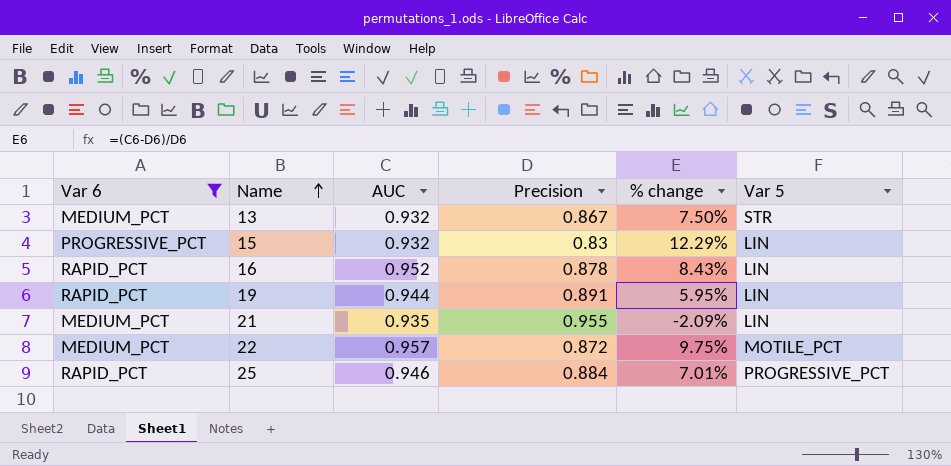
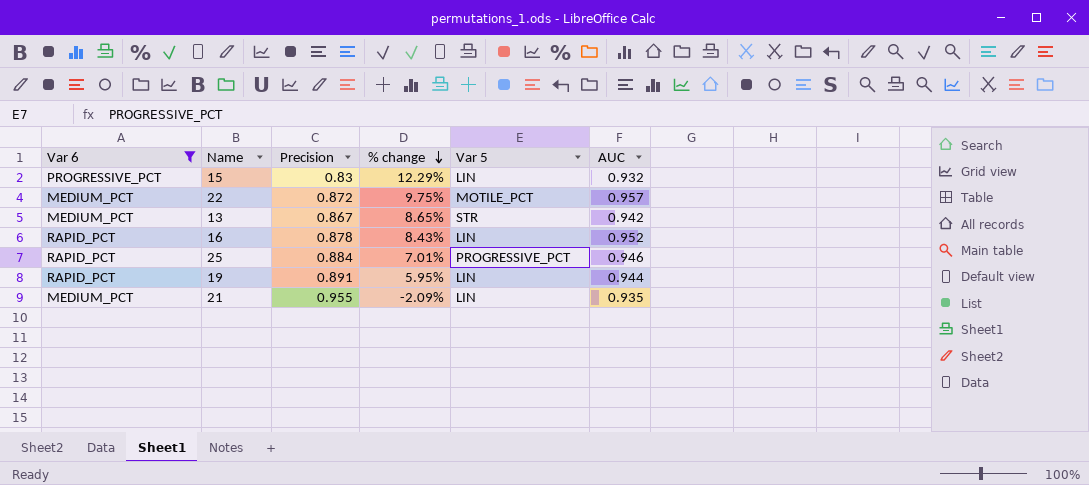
row order: Name ascending -> % change descending
column AUC | position: 3 -> 6
13 | % change: 7.50% -> 8.65%
13 | AUC: 0.932 -> 0.942

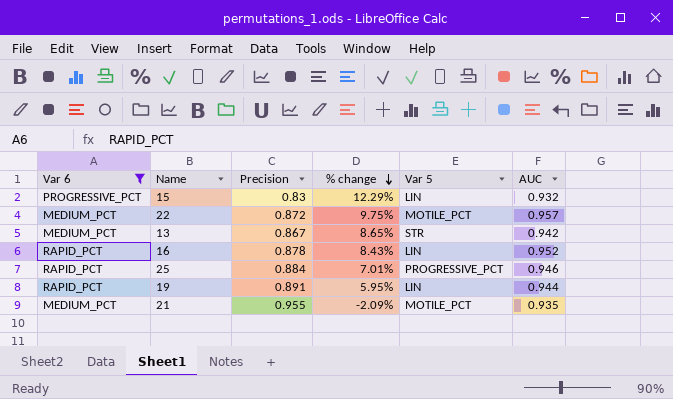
21 | Var 5: LIN -> MOTILE_PCT

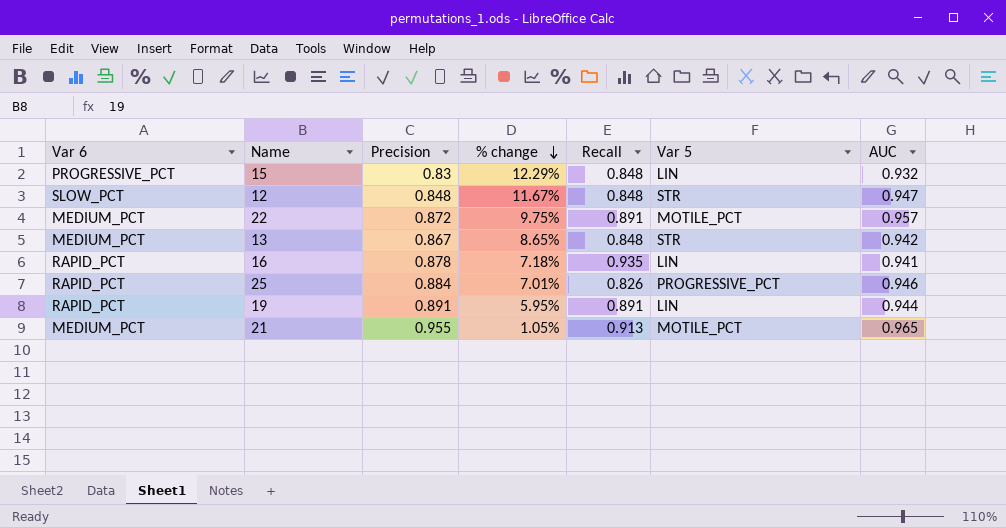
filter: Var 6 != SLOW_PCT -> none
column Recall | position: none -> 5
16 | % change: 8.43% -> 7.18%
16 | AUC: 0.952 -> 0.941
21 | % change: -2.09% -> 1.05%
21 | AUC: 0.935 -> 0.965

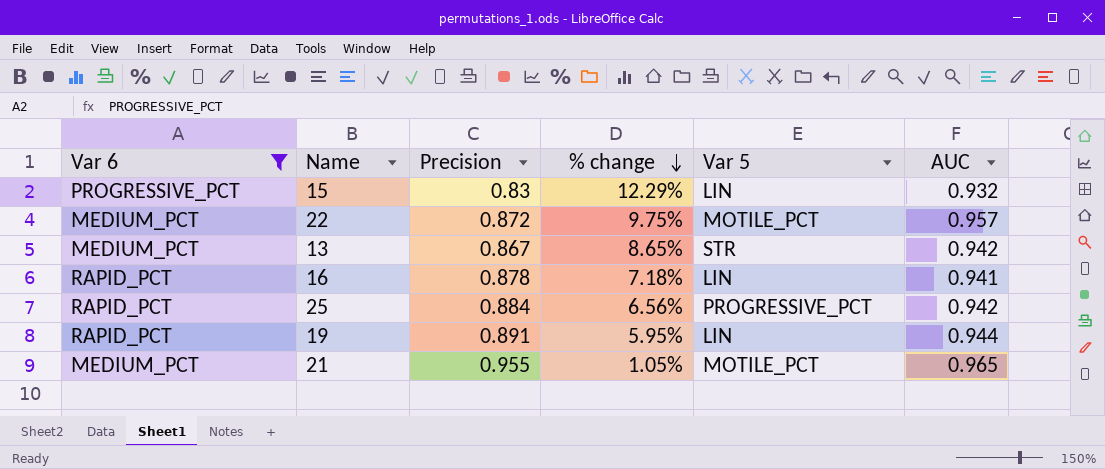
filter: none -> Var 6 != SLOW_PCT
column Recall | position: 5 -> none
25 | % change: 7.01% -> 6.56%
25 | AUC: 0.946 -> 0.942

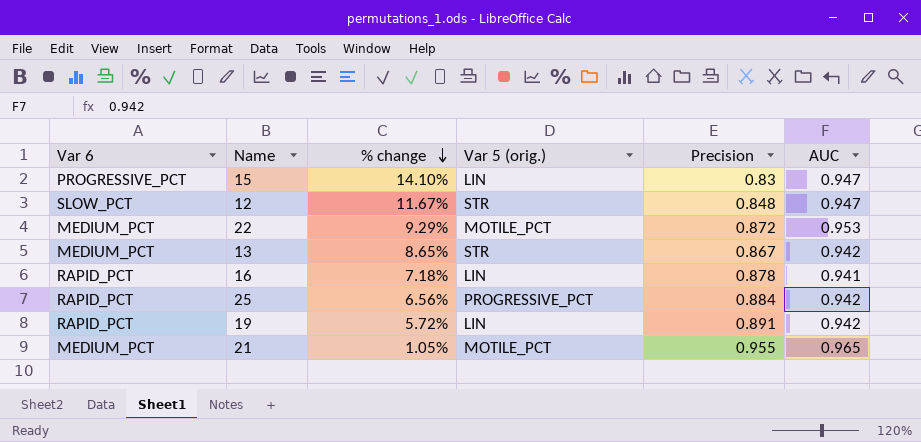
filter: Var 6 != SLOW_PCT -> none
column name: Var 5 -> Var 5 (orig.)
column Precision | position: 3 -> 5
15 | % change: 12.29% -> 14.10%
15 | AUC: 0.932 -> 0.947
22 | % change: 9.75% -> 9.29%
22 | AUC: 0.957 -> 0.953
19 | % change: 5.95% -> 5.72%
19 | AUC: 0.944 -> 0.942

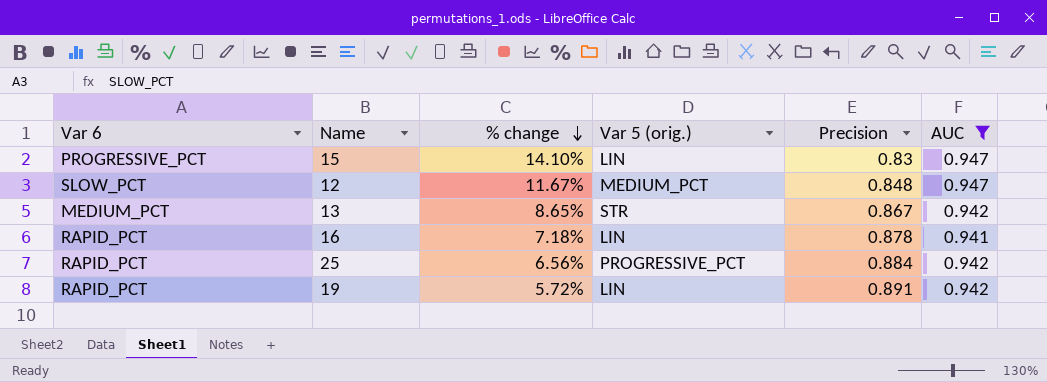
filter: none -> AUC <= 0.947
12 | Var 5 (orig.): STR -> MEDIUM_PCT

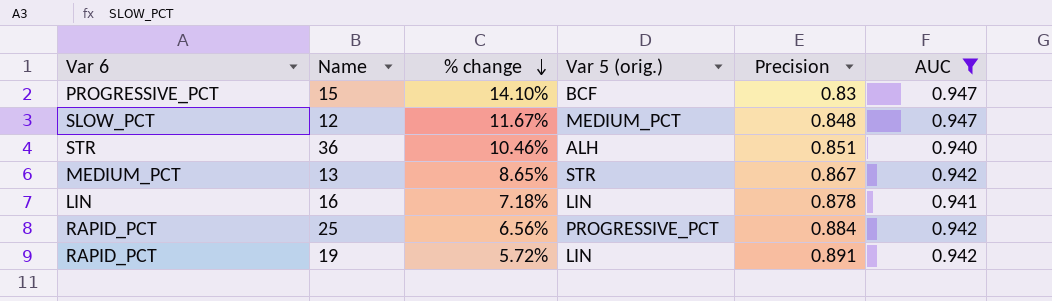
15 | Var 5 (orig.): LIN -> BCF
row 36: none -> STR | 10.46% | ALH | 0.851 | 0.940
16 | Var 6: RAPID_PCT -> LIN

